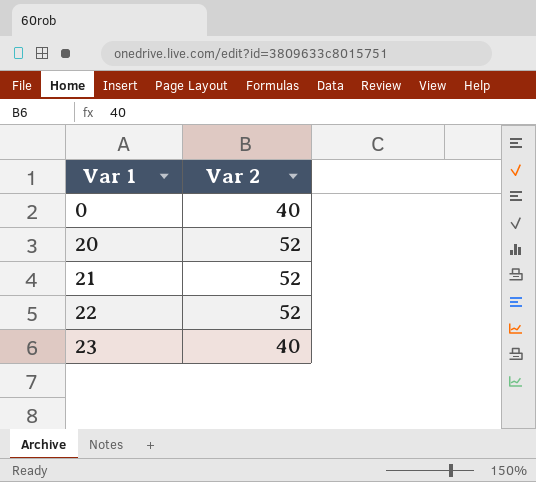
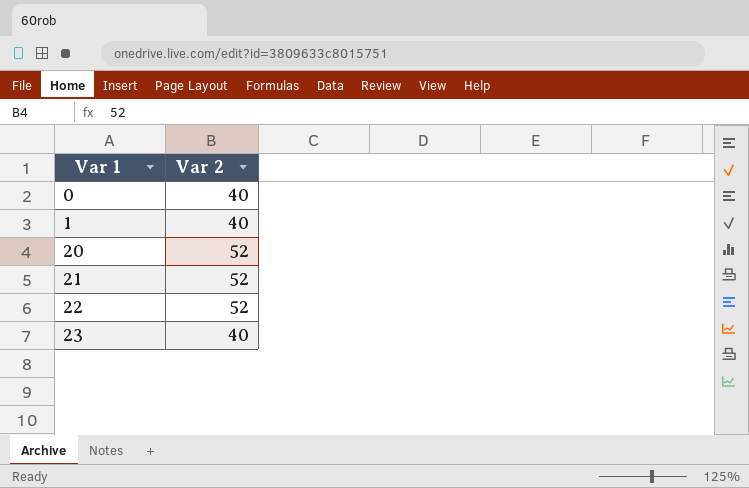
row 1: none -> 40

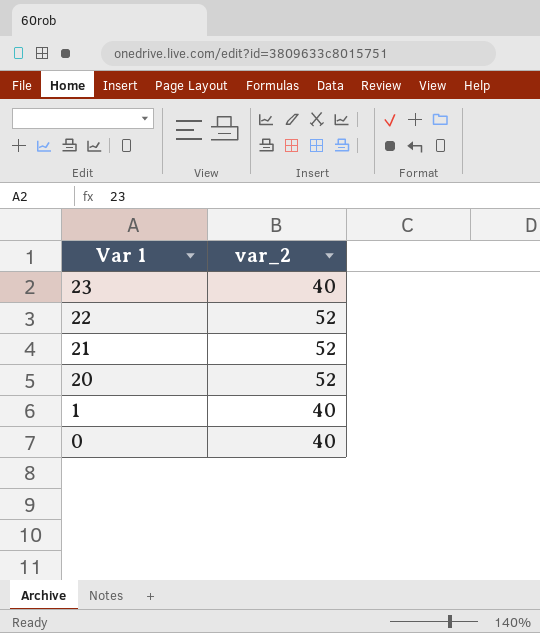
row order: Var 1 ascending -> Var 1 descending
column name: Var 2 -> var_2

